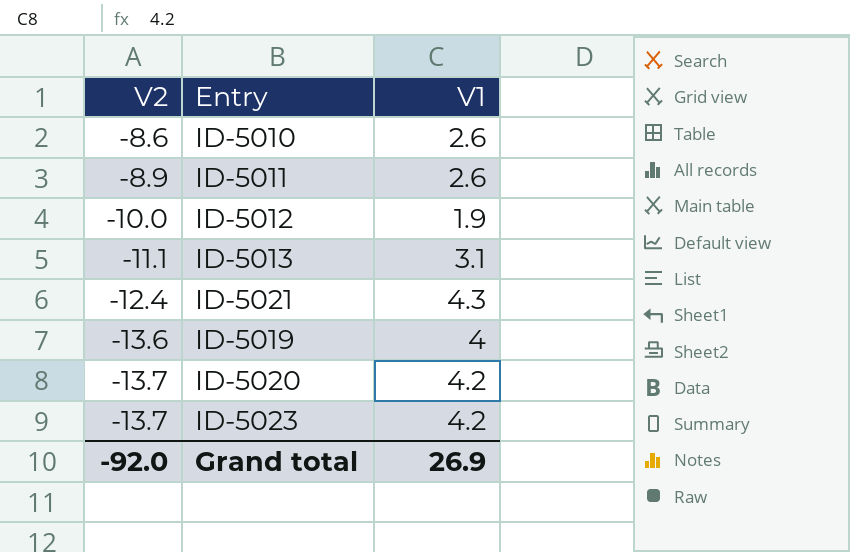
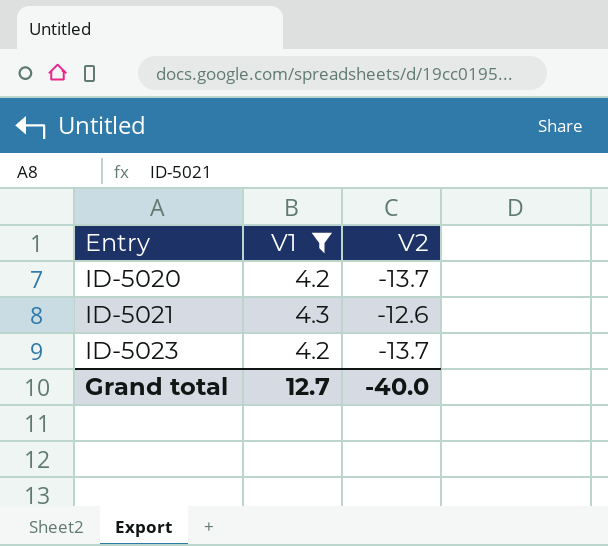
filter: none -> V1 >= 4.2
row order: V2 descending -> Entry ascending
column V2 | position: 1 -> 3
ID-5021 | V2: -12.4 -> -12.6
Grand total | V1: 26.9 -> 12.7
Grand total | V2: -92.0 -> -40.0

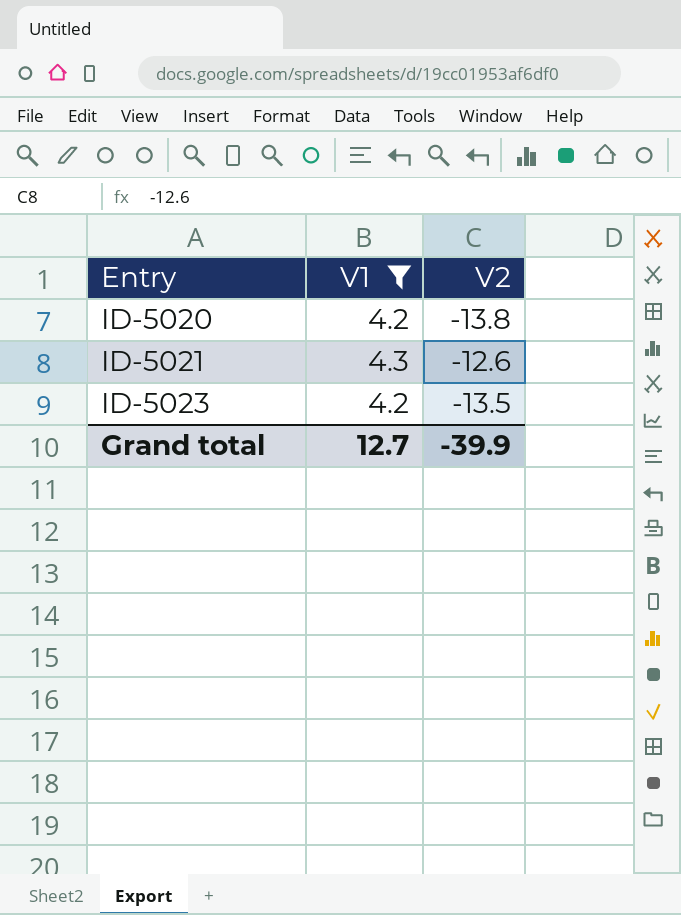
ID-5020 | V2: -13.7 -> -13.8
ID-5023 | V2: -13.7 -> -13.5
Grand total | V2: -40.0 -> -39.9

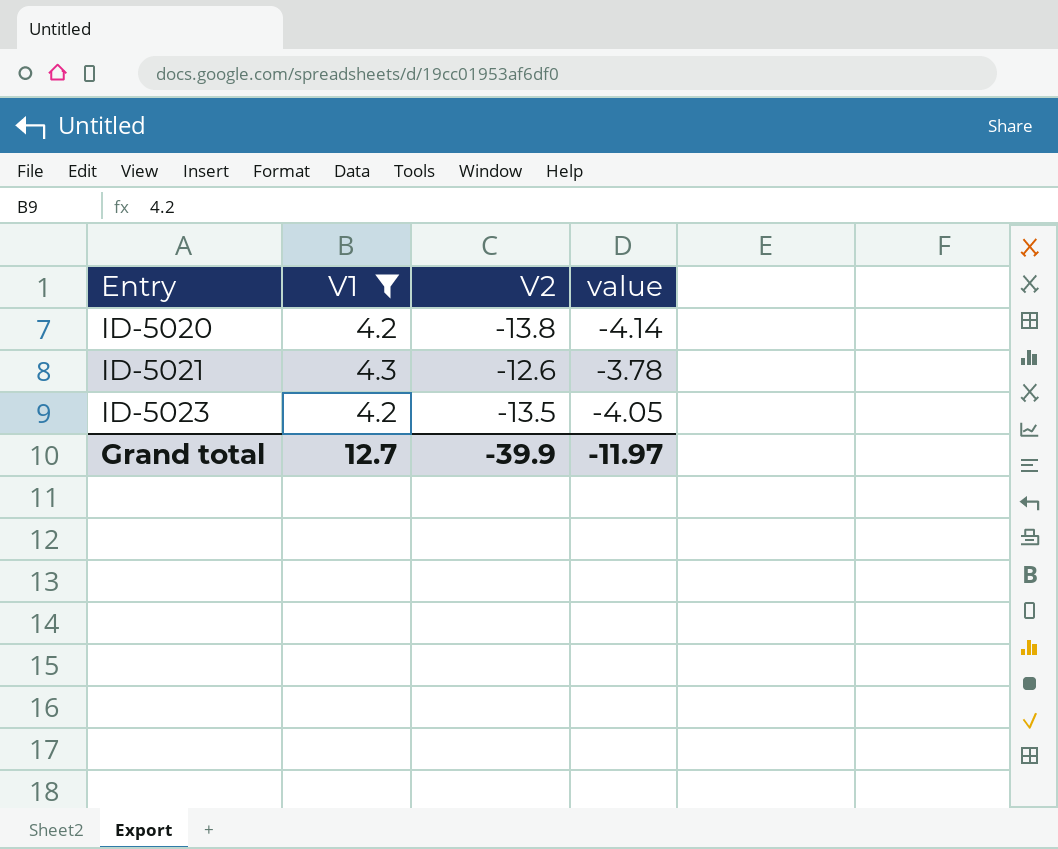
column value | formula: none -> [V2] * 0.3

